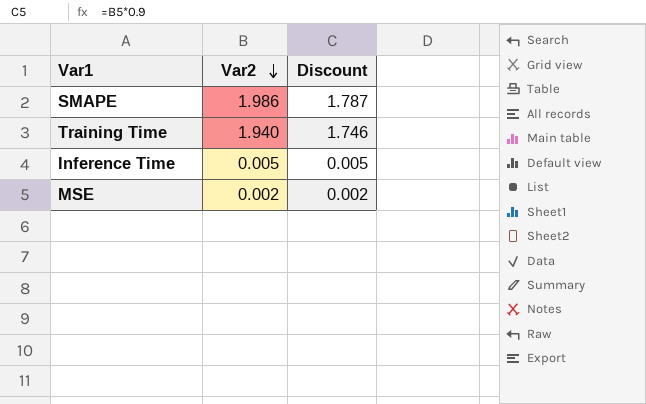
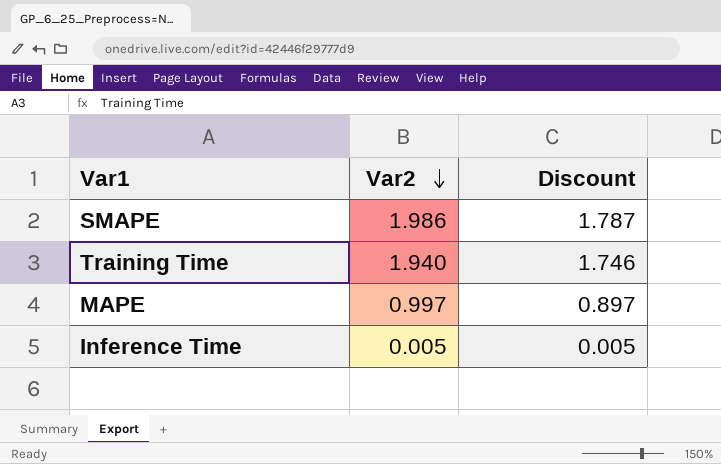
row MSE: 0.002 | 0.002 -> none
row MAPE: none -> 0.997 | 0.897

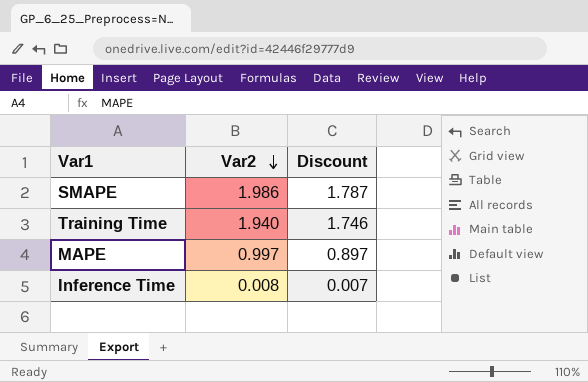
Inference Time | Var2: 0.005 -> 0.008
Inference Time | Discount: 0.005 -> 0.007

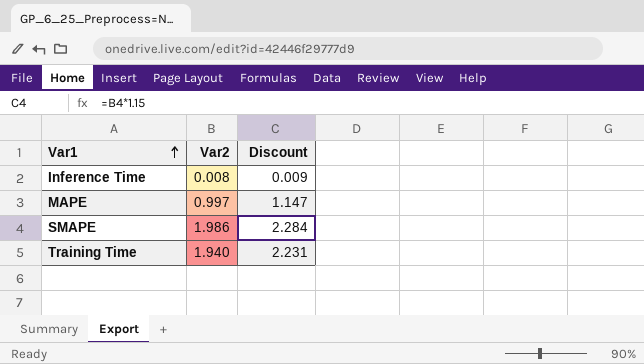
row order: Var2 descending -> Var1 ascending
column Discount | formula: [Var2] * 0.9 -> [Var2] * 1.15

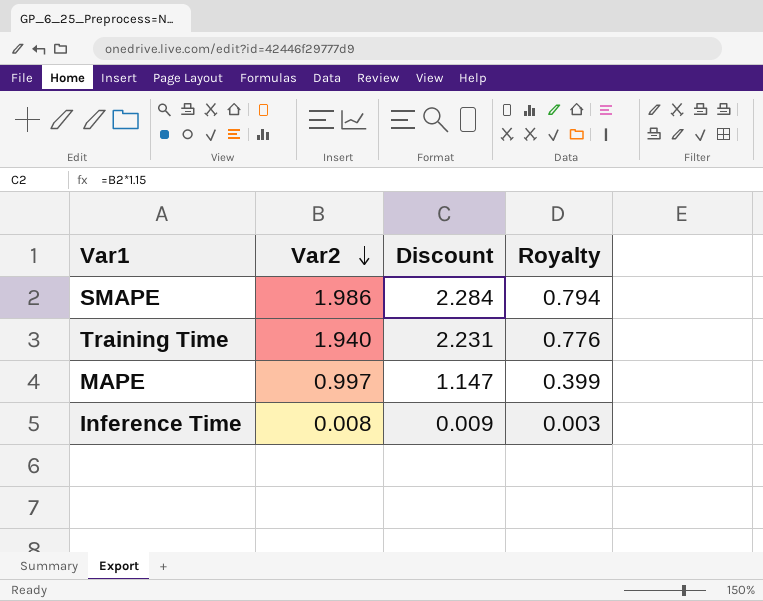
row order: Var1 ascending -> Var2 descending
column Royalty | formula: none -> [Var2] * 0.4

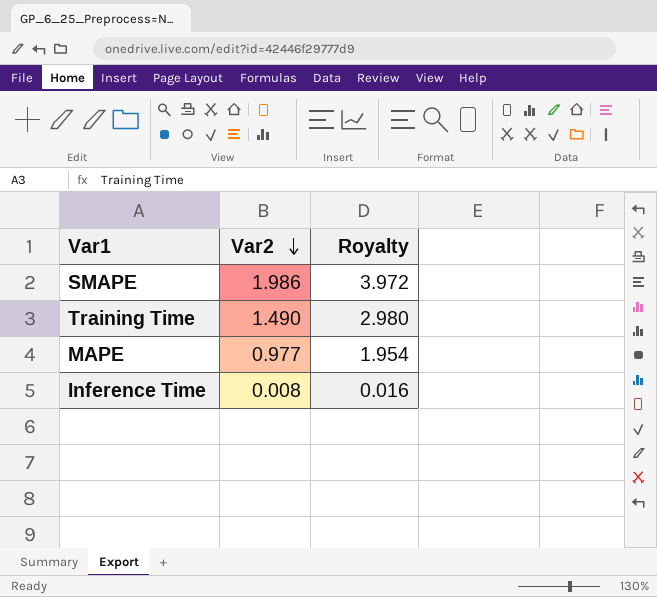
column Discount | formula: [Var2] * 1.15 -> none
column Royalty | formula: [Var2] * 0.4 -> [Var2] * 2
Training Time | Var2: 1.940 -> 1.490
MAPE | Var2: 0.997 -> 0.977

